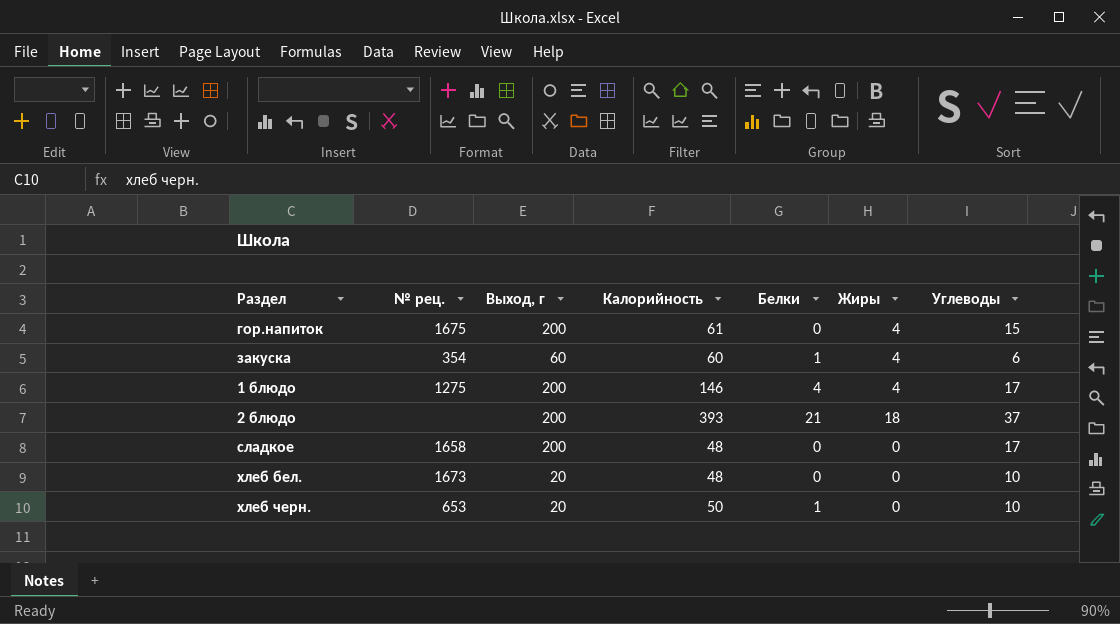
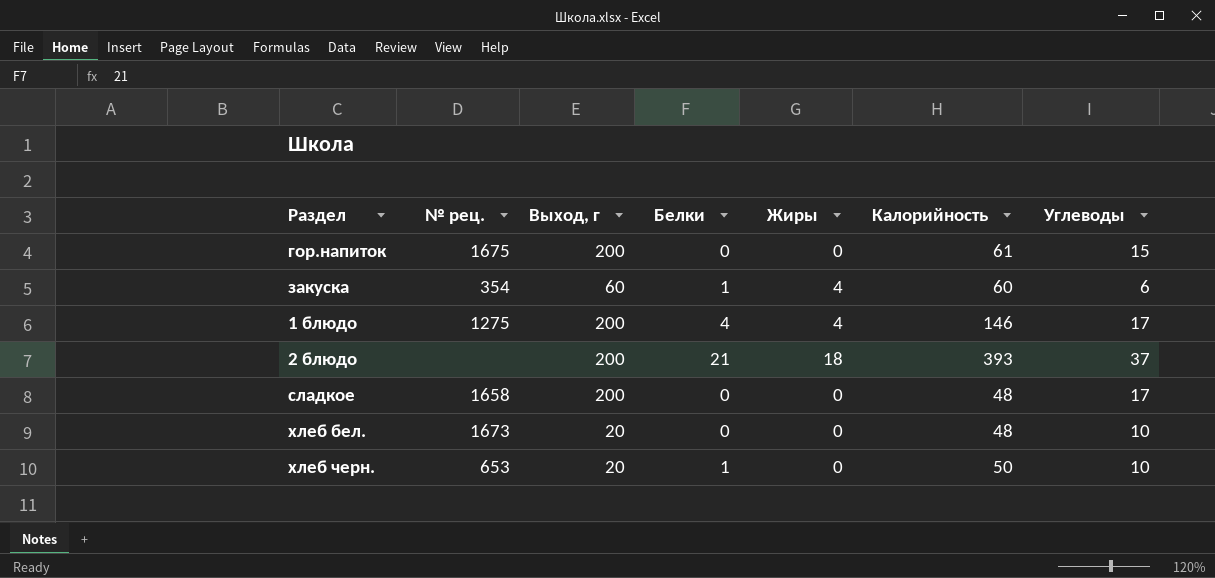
column Калорийность | position: 4 -> 6
гор.напиток | Жиры: 4 -> 0

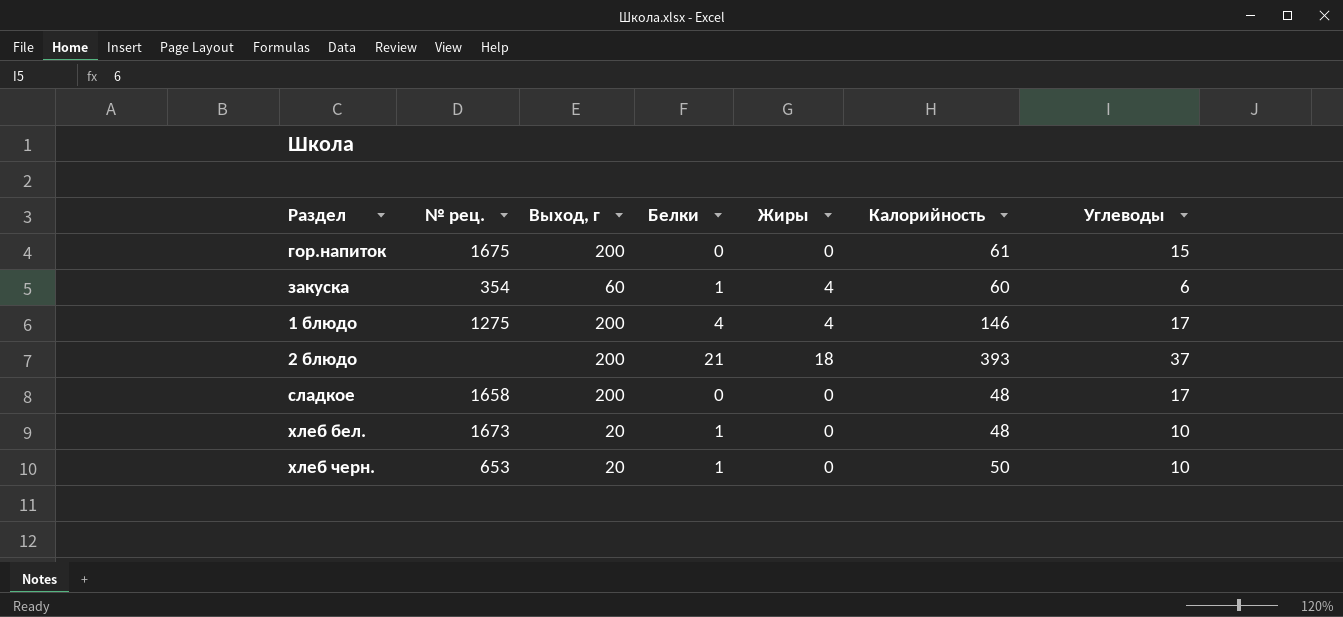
хлеб бел. | Белки: 0 -> 1

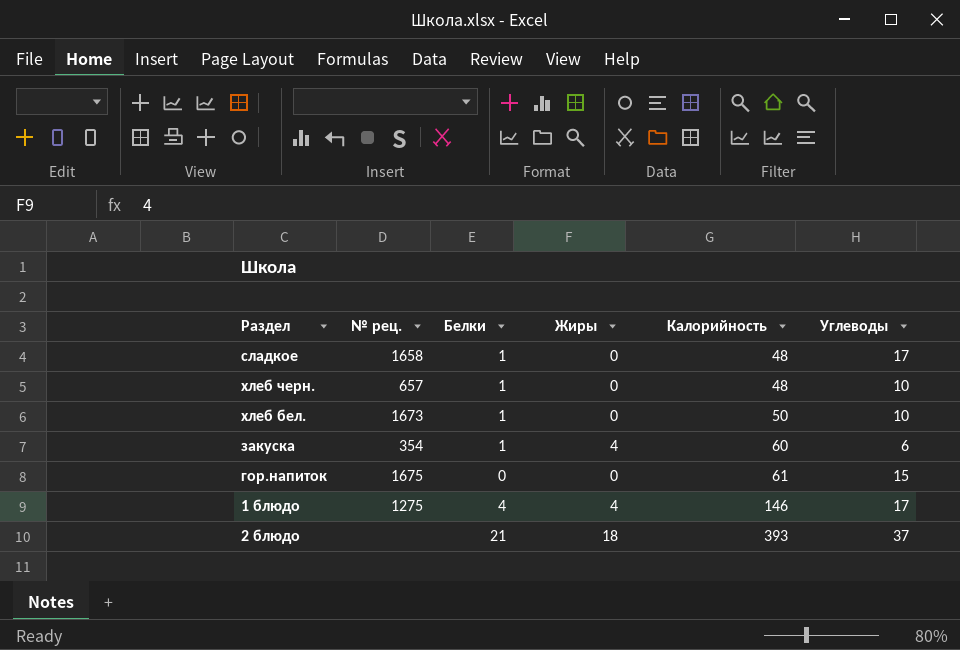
row order: none -> Калорийность ascending
column Выход, г | position: 3 -> none
сладкое | Белки: 0 -> 1
хлеб черн. | № рец.: 653 -> 657
хлеб черн. | Калорийность: 50 -> 48
хлеб бел. | Калорийность: 48 -> 50

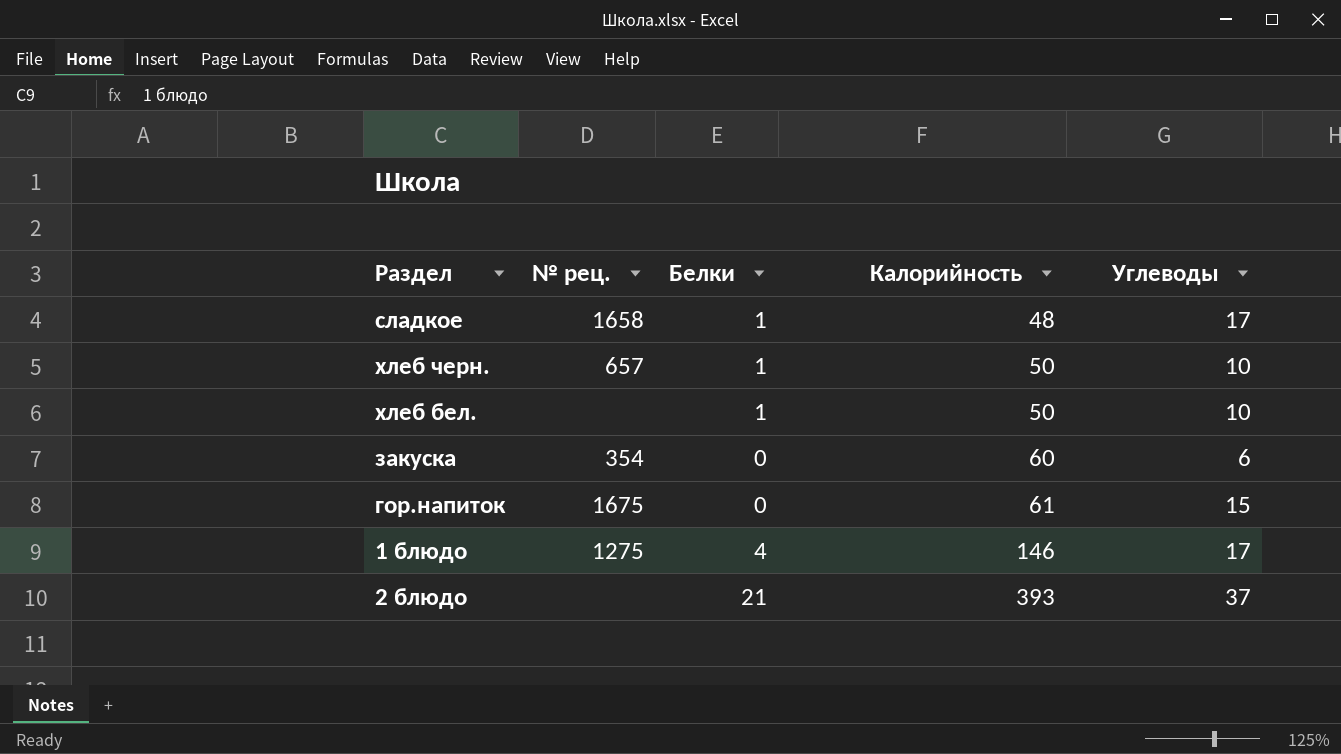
column Жиры | position: 4 -> none
хлеб черн. | Калорийность: 48 -> 50
хлеб бел. | № рец.: 1673 -> none
закуска | Белки: 1 -> 0

